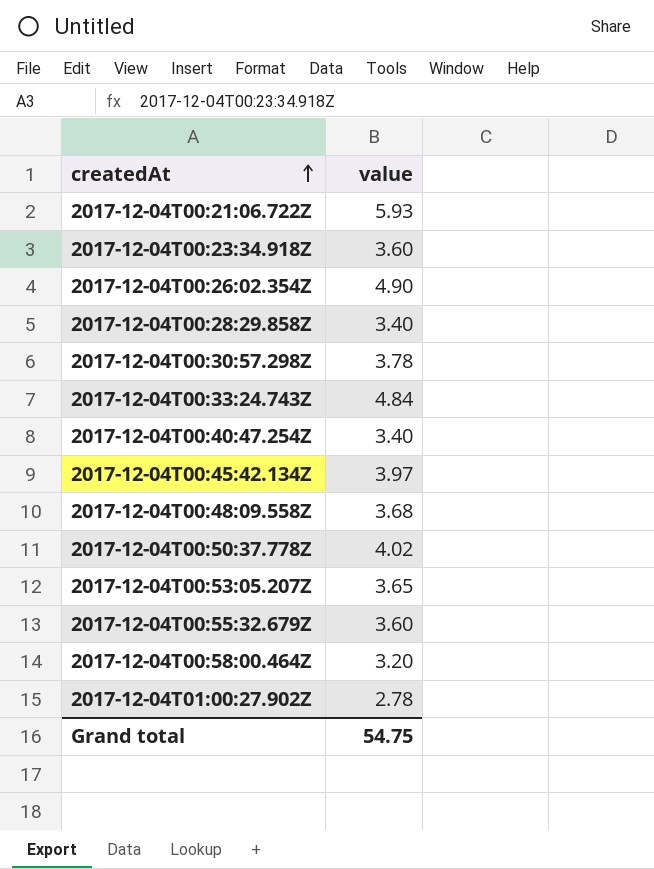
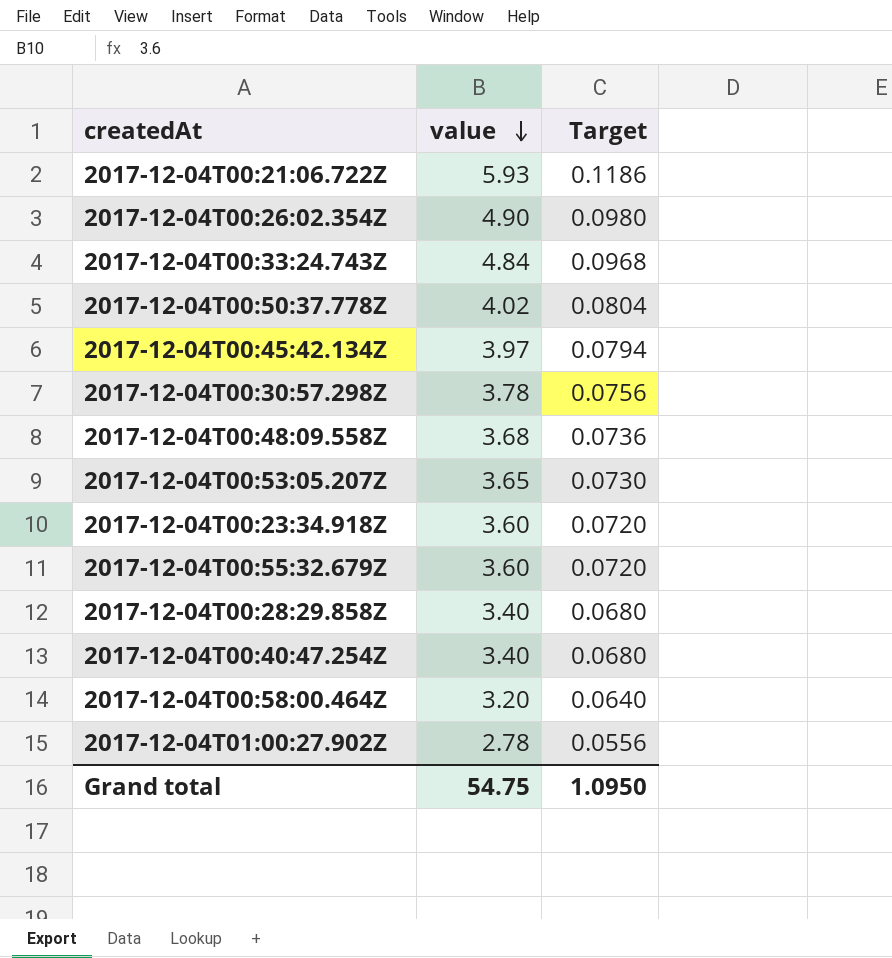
row order: createdAt ascending -> value descending
column Target | formula: none -> [value] * 0.02

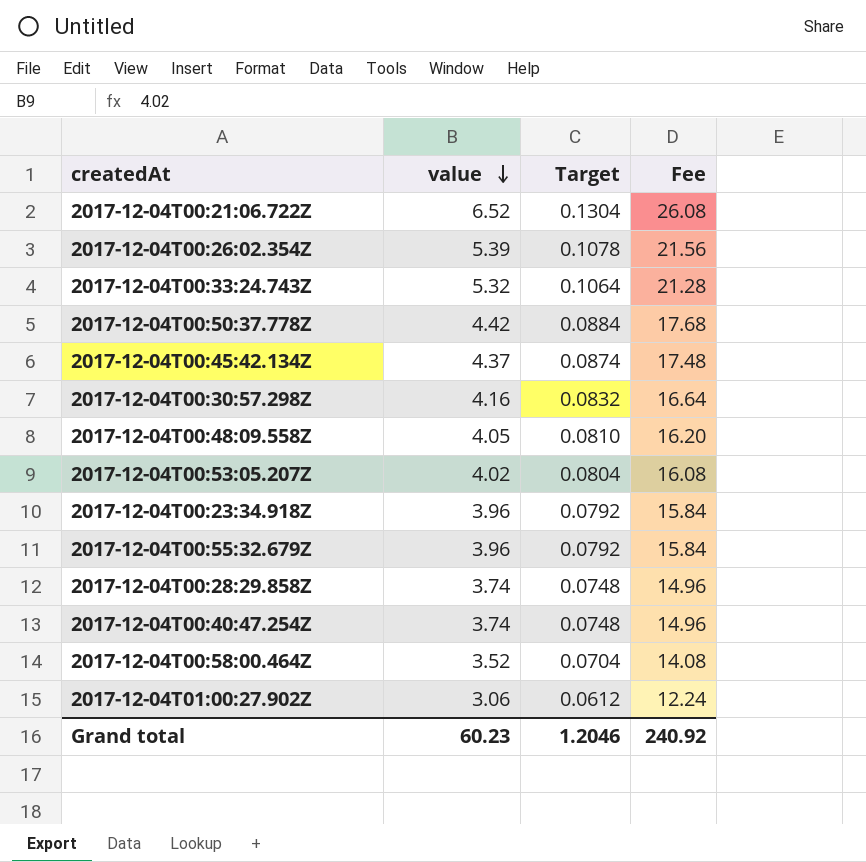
column Fee | formula: none -> [value] * 4
2017-12-04T00:21:06.722Z | value: 5.93 -> 6.52
2017-12-04T00:21:06.722Z | Target: 0.1186 -> 0.1304
2017-12-04T00:26:02.354Z | value: 4.90 -> 5.39
2017-12-04T00:26:02.354Z | Target: 0.0980 -> 0.1078
2017-12-04T00:33:24.743Z | value: 4.84 -> 5.32
2017-12-04T00:33:24.743Z | Target: 0.0968 -> 0.1064
2017-12-04T00:50:37.778Z | value: 4.02 -> 4.42
2017-12-04T00:50:37.778Z | Target: 0.0804 -> 0.0884
2017-12-04T00:45:42.134Z | value: 3.97 -> 4.37
2017-12-04T00:45:42.134Z | Target: 0.0794 -> 0.0874
2017-12-04T00:30:57.298Z | value: 3.78 -> 4.16
2017-12-04T00:30:57.298Z | Target: 0.0756 -> 0.0832
2017-12-04T00:48:09.558Z | value: 3.68 -> 4.05
2017-12-04T00:48:09.558Z | Target: 0.0736 -> 0.0810
2017-12-04T00:53:05.207Z | value: 3.65 -> 4.02
2017-12-04T00:53:05.207Z | Target: 0.0730 -> 0.0804
2017-12-04T00:23:34.918Z | value: 3.60 -> 3.96
2017-12-04T00:23:34.918Z | Target: 0.0720 -> 0.0792
2017-12-04T00:55:32.679Z | value: 3.60 -> 3.96
2017-12-04T00:55:32.679Z | Target: 0.0720 -> 0.0792
2017-12-04T00:28:29.858Z | value: 3.40 -> 3.74
2017-12-04T00:28:29.858Z | Target: 0.0680 -> 0.0748
2017-12-04T00:40:47.254Z | value: 3.40 -> 3.74
2017-12-04T00:40:47.254Z | Target: 0.0680 -> 0.0748
2017-12-04T00:58:00.464Z | value: 3.20 -> 3.52
2017-12-04T00:58:00.464Z | Target: 0.0640 -> 0.0704
2017-12-04T01:00:27.902Z | value: 2.78 -> 3.06
2017-12-04T01:00:27.902Z | Target: 0.0556 -> 0.0612
Grand total | value: 54.75 -> 60.23
Grand total | Target: 1.0950 -> 1.2046

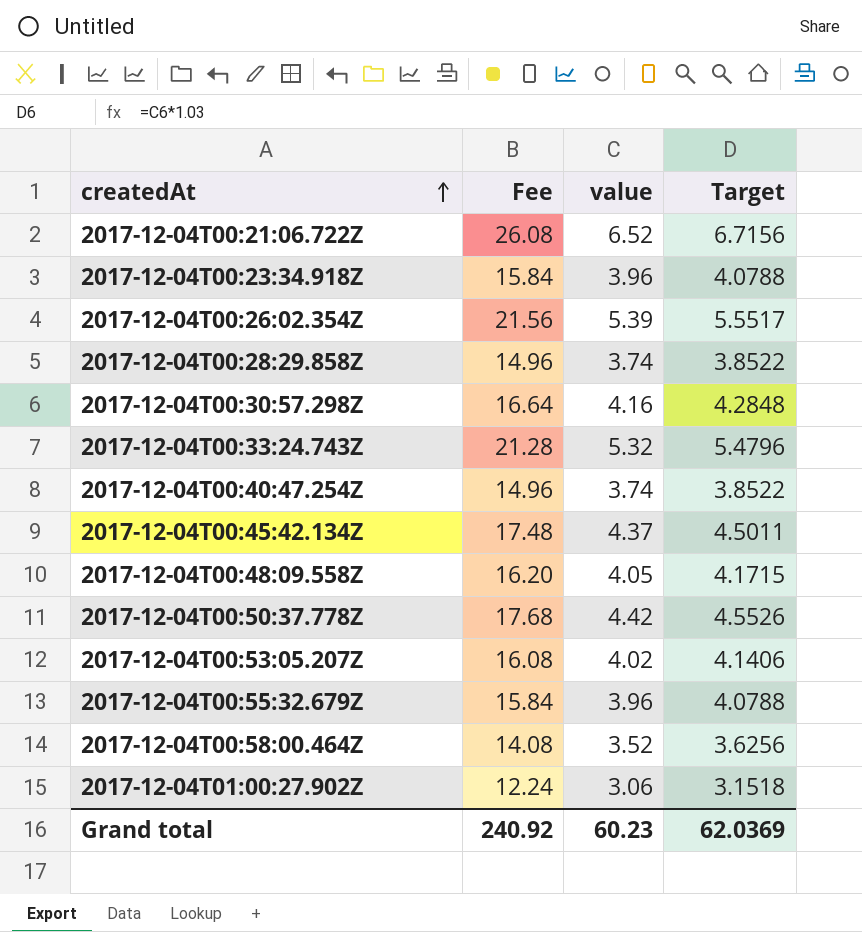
row order: value descending -> createdAt ascending
column Fee | position: 4 -> 2
column Target | formula: [value] * 0.02 -> [value] * 1.03
Grand total | Target: 1.2046 -> 62.0369

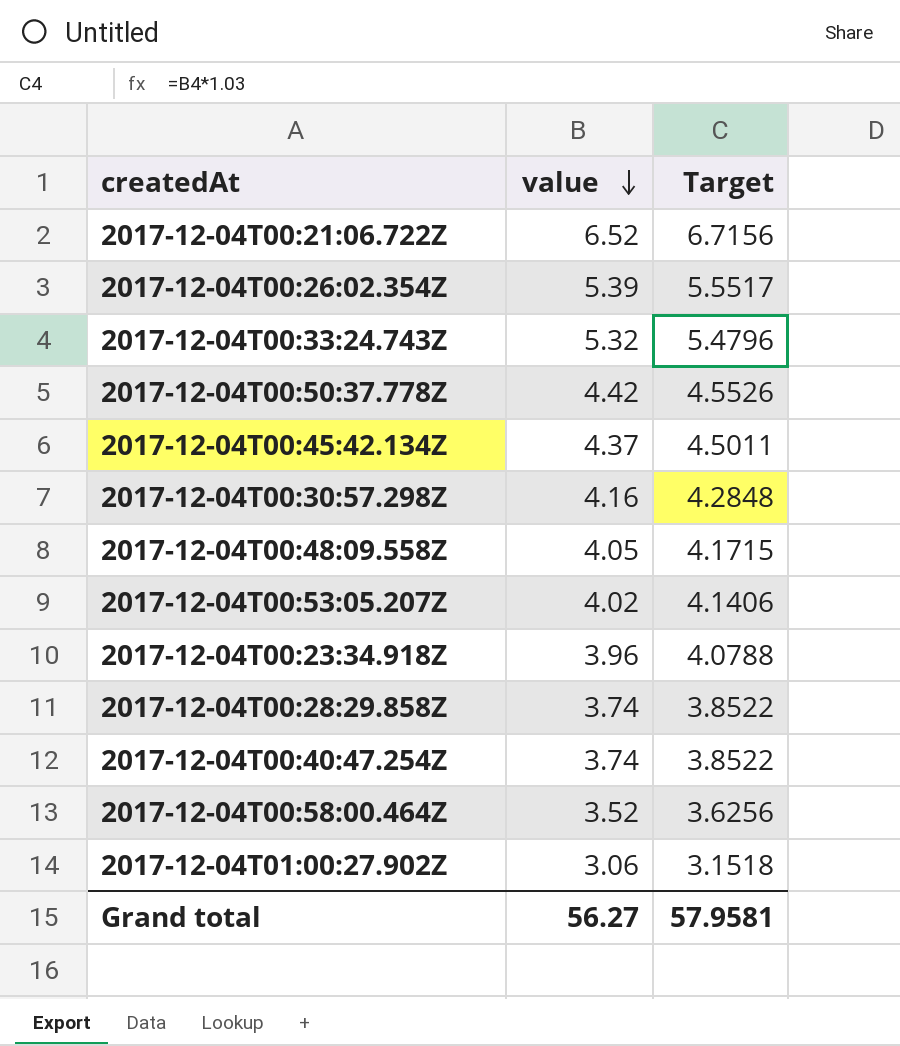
row order: createdAt ascending -> value descending
column Fee | formula: [value] * 4 -> none
row 2017-12-04T00:55:32.679Z: 15.84 | 3.96 | 4.0788 -> none
Grand total | value: 60.23 -> 56.27
Grand total | Target: 62.0369 -> 57.9581

